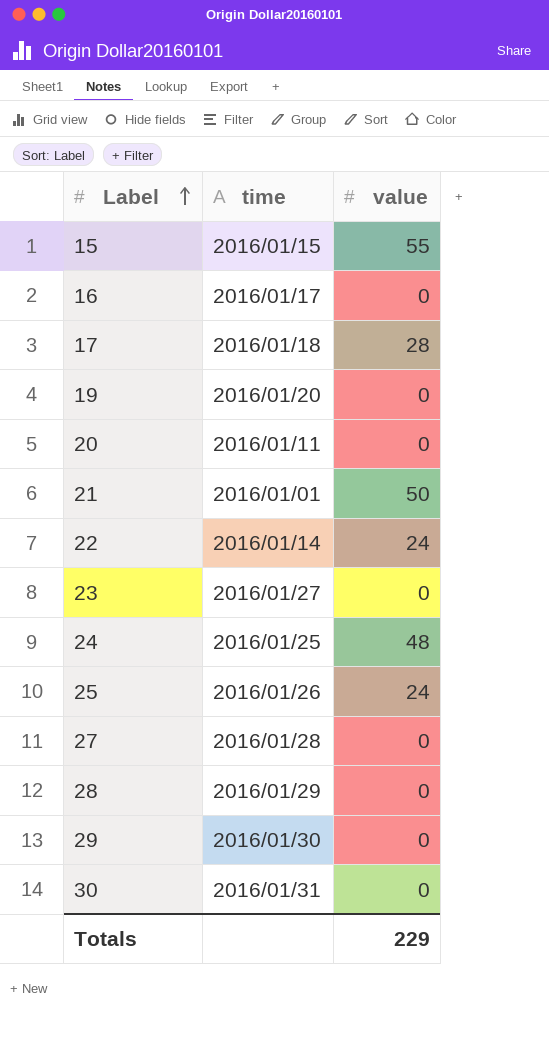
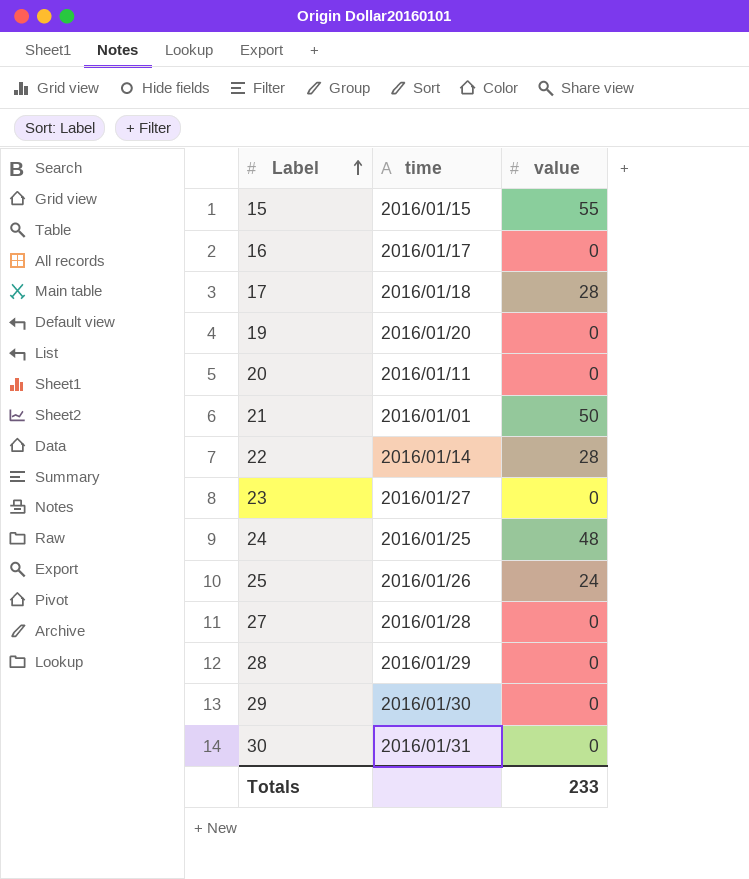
22 | value: 24 -> 28
Totals | value: 229 -> 233

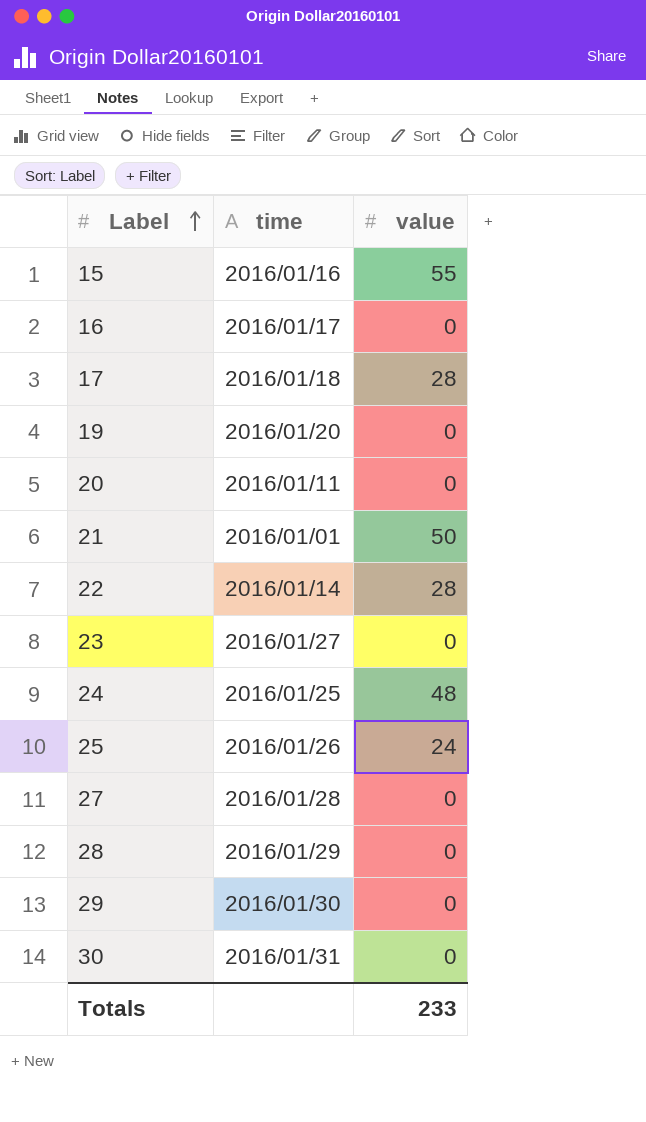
15 | time: 2016/01/15 -> 2016/01/16

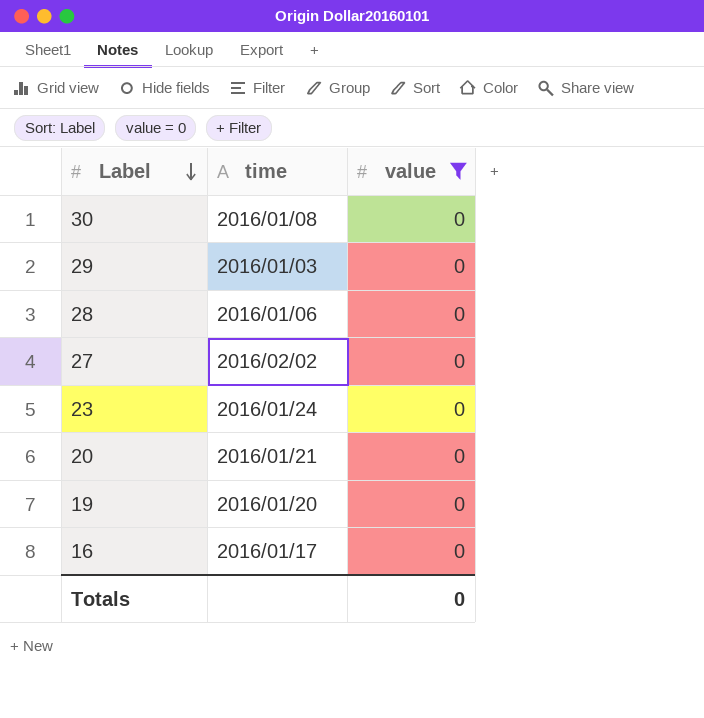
filter: none -> value = 0
row order: Label ascending -> Label descending
30 | time: 2016/01/31 -> 2016/01/08
29 | time: 2016/01/30 -> 2016/01/03
28 | time: 2016/01/29 -> 2016/01/06
27 | time: 2016/01/28 -> 2016/02/02
23 | time: 2016/01/27 -> 2016/01/24
20 | time: 2016/01/11 -> 2016/01/21
Totals | value: 233 -> 0

